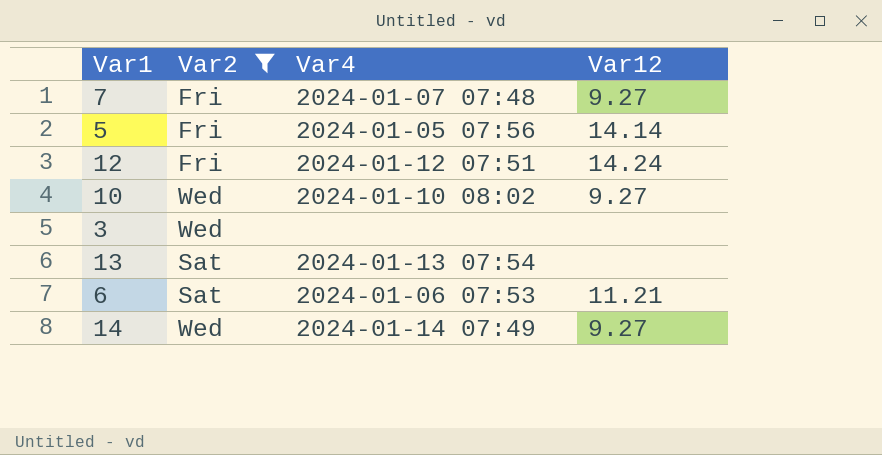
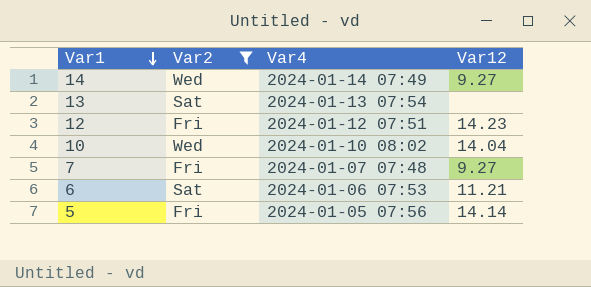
row order: none -> Var1 descending
row 3: Wed | none | none -> none
12 | Var12: 14.24 -> 14.23
10 | Var12: 9.27 -> 14.04

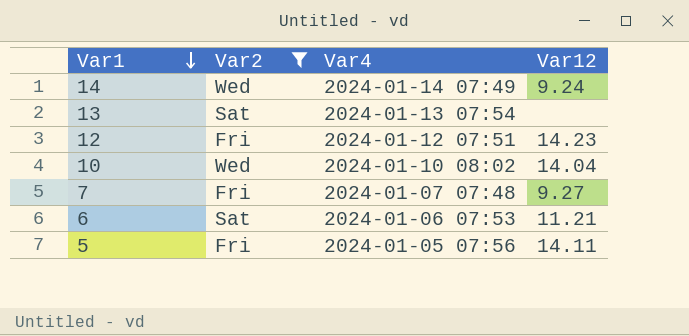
14 | Var12: 9.27 -> 9.24
5 | Var12: 14.14 -> 14.11

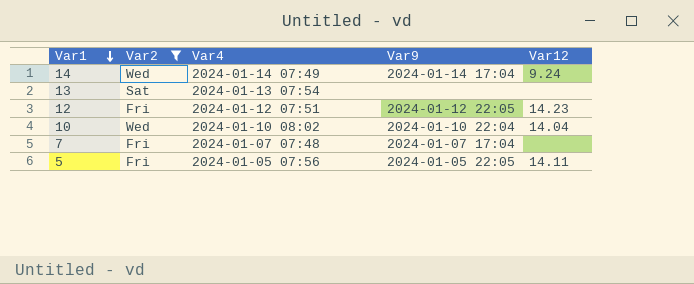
column Var9 | position: none -> 4
row 6: Sat | 2024-01-06 07:53 | 11.21 -> none
7 | Var12: 9.27 -> none

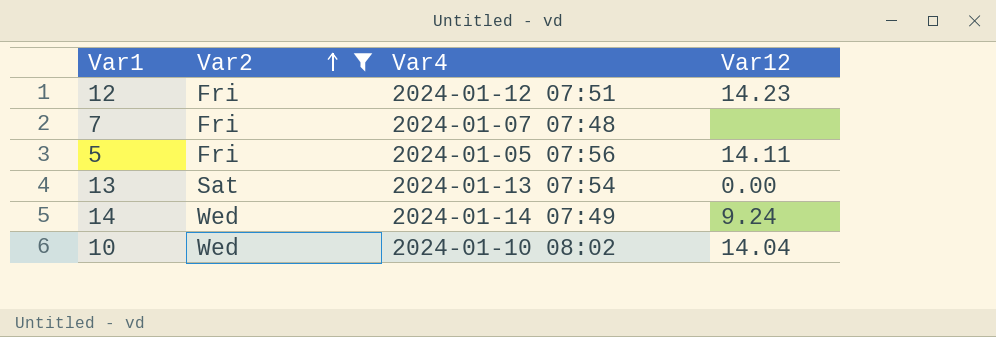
row order: Var1 descending -> Var2 ascending
column Var9 | position: 4 -> none
13 | Var12: none -> 0.00

